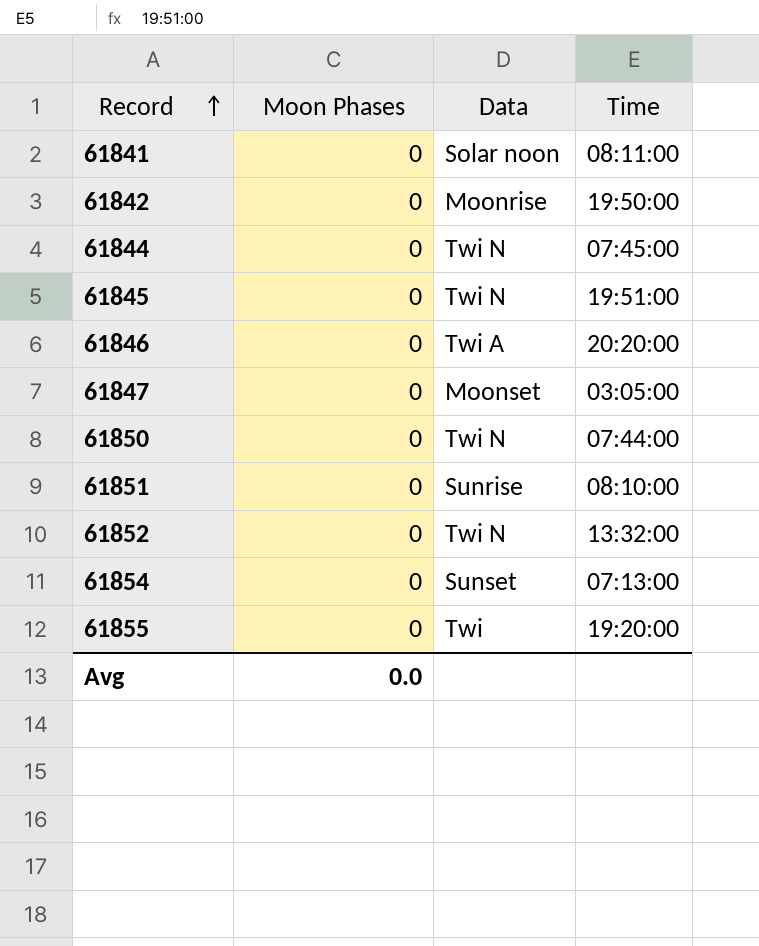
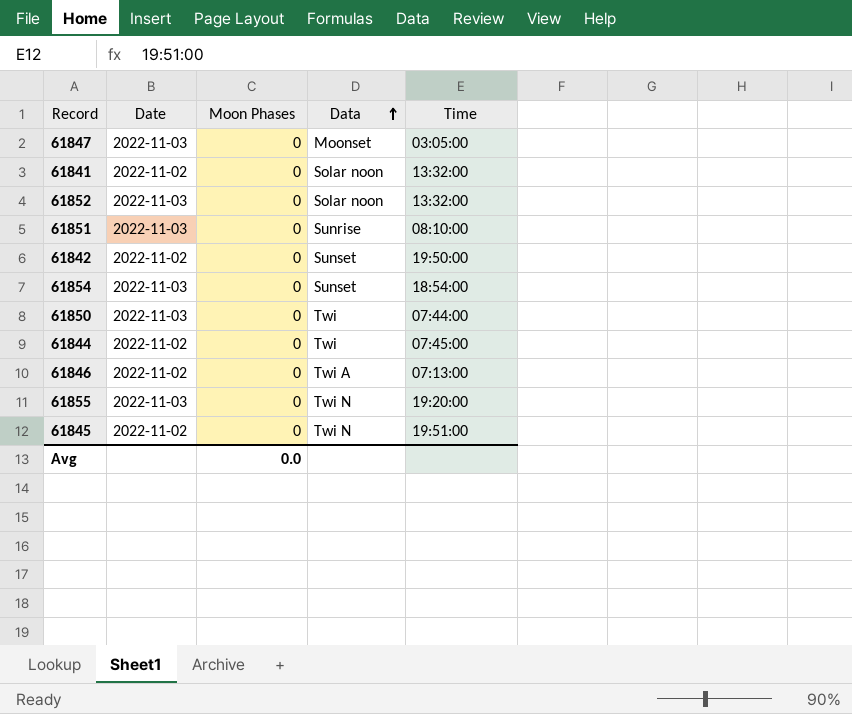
row order: Record ascending -> Data ascending
column Date | position: none -> 2
61841 | Time: 08:11:00 -> 13:32:00
61852 | Data: Twi N -> Solar noon
61842 | Data: Moonrise -> Sunset
61854 | Time: 07:13:00 -> 18:54:00
61850 | Data: Twi N -> Twi
61844 | Data: Twi N -> Twi
61846 | Time: 20:20:00 -> 07:13:00
61855 | Data: Twi -> Twi N

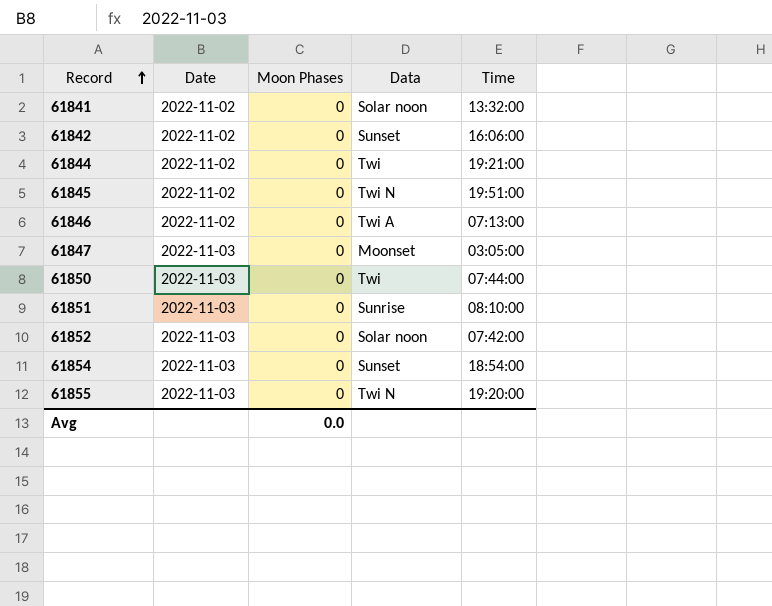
row order: Data ascending -> Record ascending
61842 | Time: 19:50:00 -> 16:06:00
61844 | Time: 07:45:00 -> 19:21:00
61852 | Time: 13:32:00 -> 07:42:00

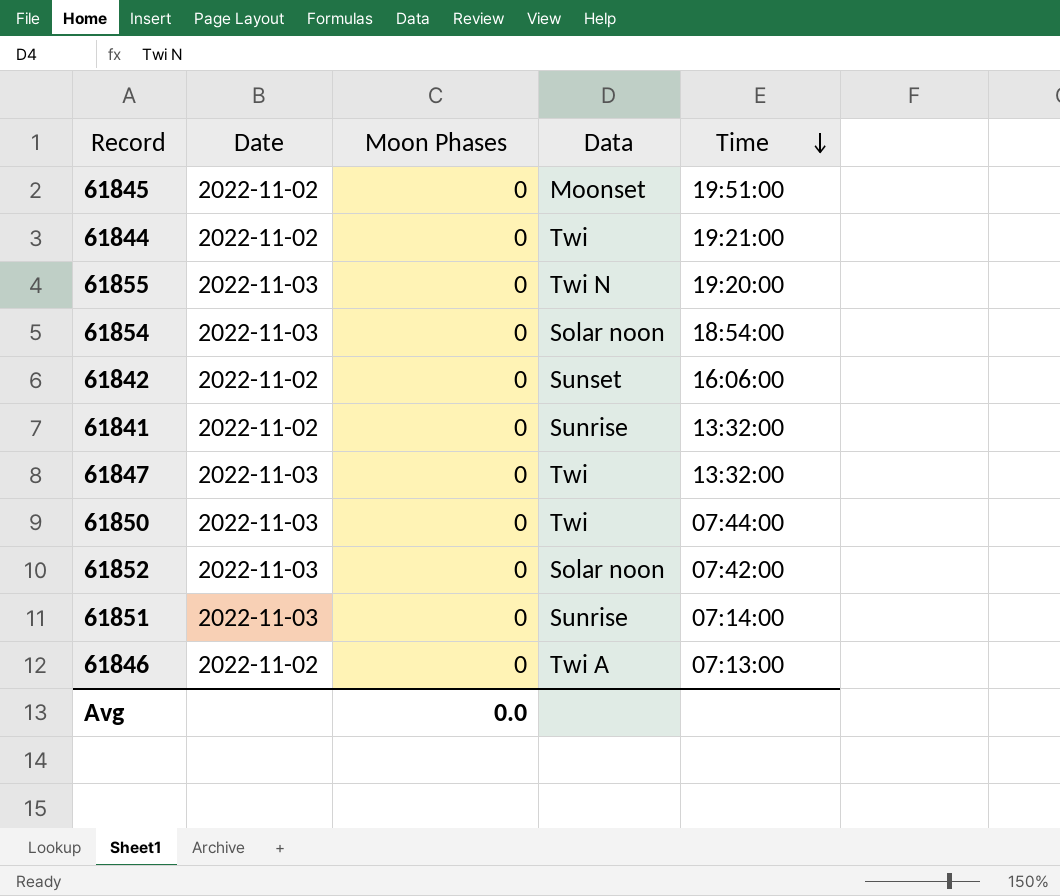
row order: Record ascending -> Time descending
61845 | Data: Twi N -> Moonset
61854 | Data: Sunset -> Solar noon
61841 | Data: Solar noon -> Sunrise
61847 | Data: Moonset -> Twi
61847 | Time: 03:05:00 -> 13:32:00
61851 | Time: 08:10:00 -> 07:14:00

